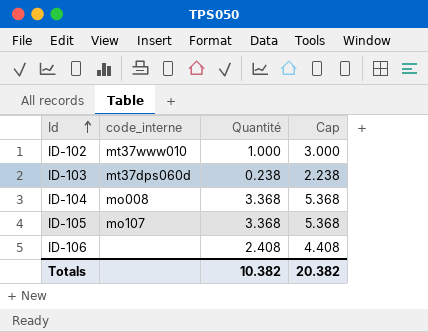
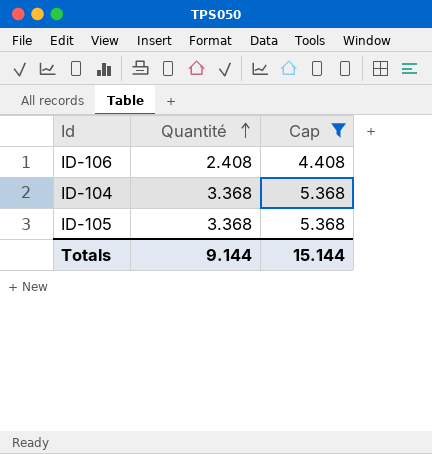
filter: none -> Cap >= 4.408
row order: Id ascending -> Quantité ascending
column code_interne | position: 2 -> none
Totals | Quantité: 10.382 -> 9.144
Totals | Cap: 20.382 -> 15.144

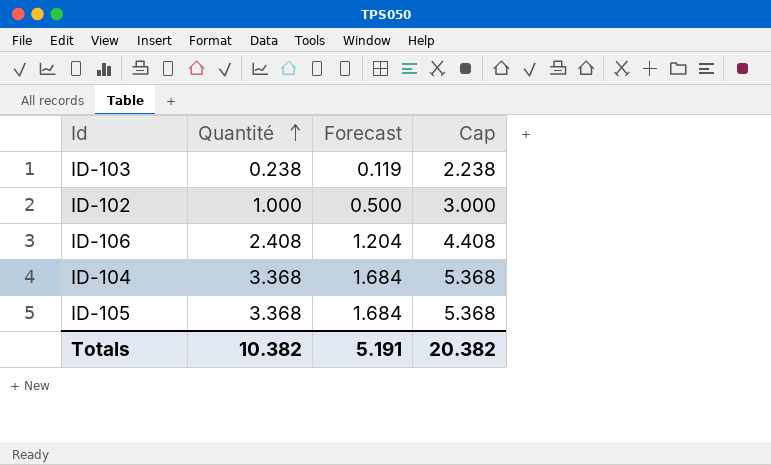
filter: Cap >= 4.408 -> none
column Forecast | formula: none -> [Quantité] * 0.5
Totals | Quantité: 9.144 -> 10.382
Totals | Cap: 15.144 -> 20.382

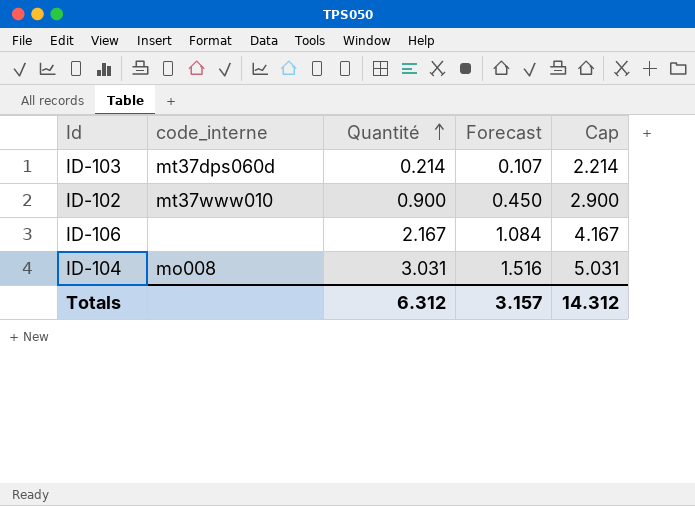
column code_interne | position: none -> 2
row ID-105: 3.368 | 1.684 | 5.368 -> none
ID-103 | Quantité: 0.238 -> 0.214
ID-103 | Forecast: 0.119 -> 0.107
ID-103 | Cap: 2.238 -> 2.214
ID-102 | Quantité: 1.000 -> 0.900
ID-102 | Forecast: 0.500 -> 0.450
ID-102 | Cap: 3.000 -> 2.900
ID-106 | Quantité: 2.408 -> 2.167
ID-106 | Forecast: 1.204 -> 1.084
ID-106 | Cap: 4.408 -> 4.167
ID-104 | Quantité: 3.368 -> 3.031
ID-104 | Forecast: 1.684 -> 1.516
ID-104 | Cap: 5.368 -> 5.031
Totals | Quantité: 10.382 -> 6.312
Totals | Forecast: 5.191 -> 3.157
Totals | Cap: 20.382 -> 14.312

